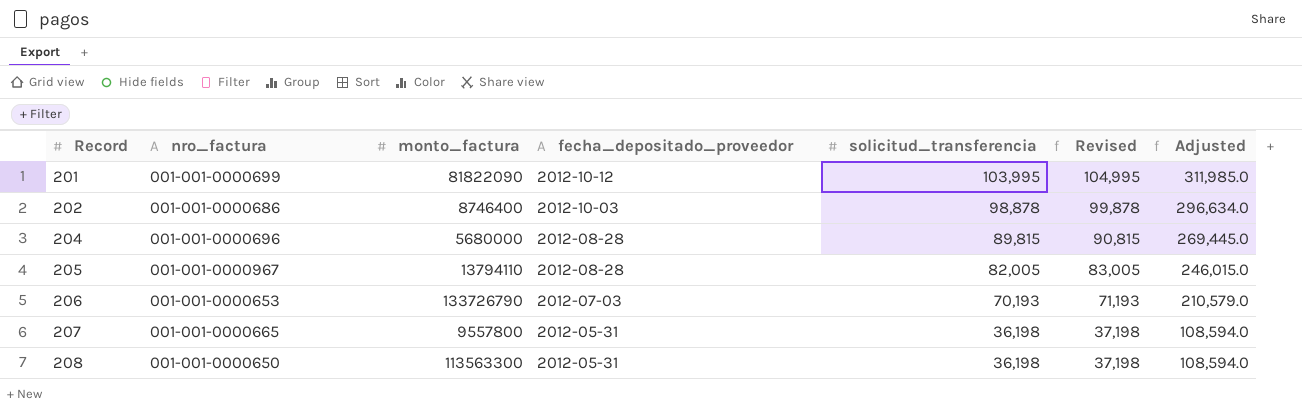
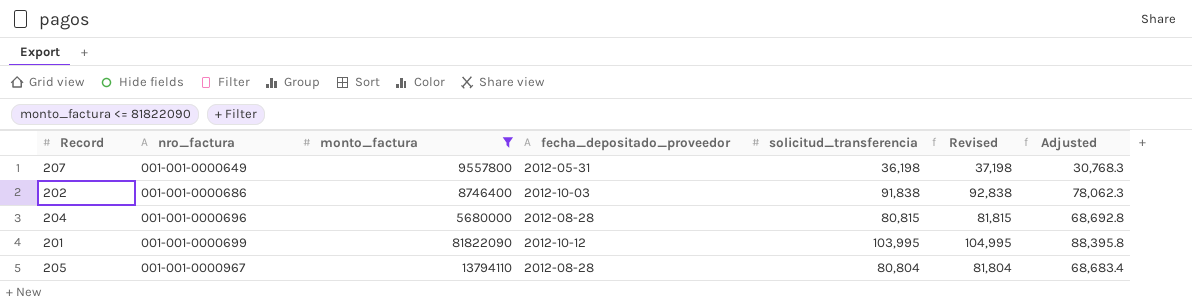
filter: none -> monto_factura <= 81822090
row order: Record ascending -> nro_factura ascending
column Adjusted | formula: [solicitud_transferencia] * 3 -> [solicitud_transferencia] * 0.85
207 | nro_factura: 001-001-0000665 -> 001-001-0000649
202 | solicitud_transferencia: 98,878 -> 91,838
202 | Revised: 99,878 -> 92,838
204 | solicitud_transferencia: 89,815 -> 80,815
204 | Revised: 90,815 -> 81,815
205 | solicitud_transferencia: 82,005 -> 80,804
205 | Revised: 83,005 -> 81,804

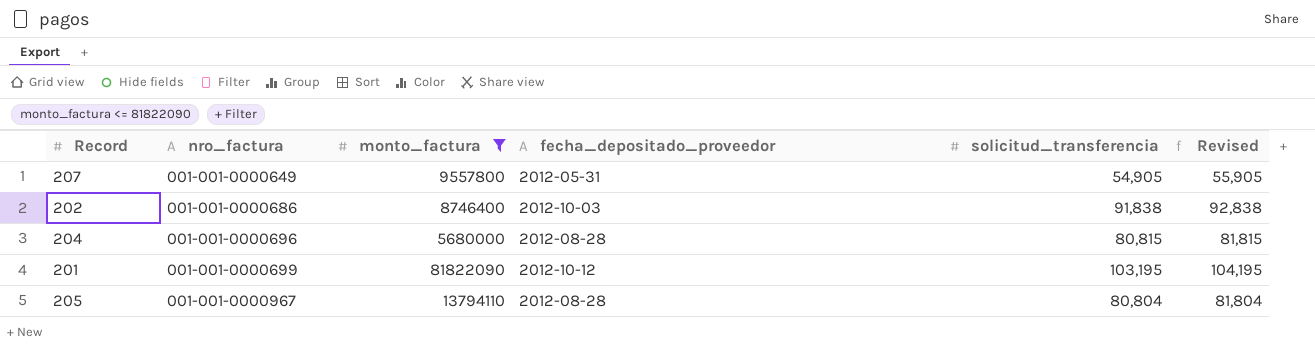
column Adjusted | formula: [solicitud_transferencia] * 0.85 -> none
207 | solicitud_transferencia: 36,198 -> 54,905
207 | Revised: 37,198 -> 55,905
201 | solicitud_transferencia: 103,995 -> 103,195
201 | Revised: 104,995 -> 104,195

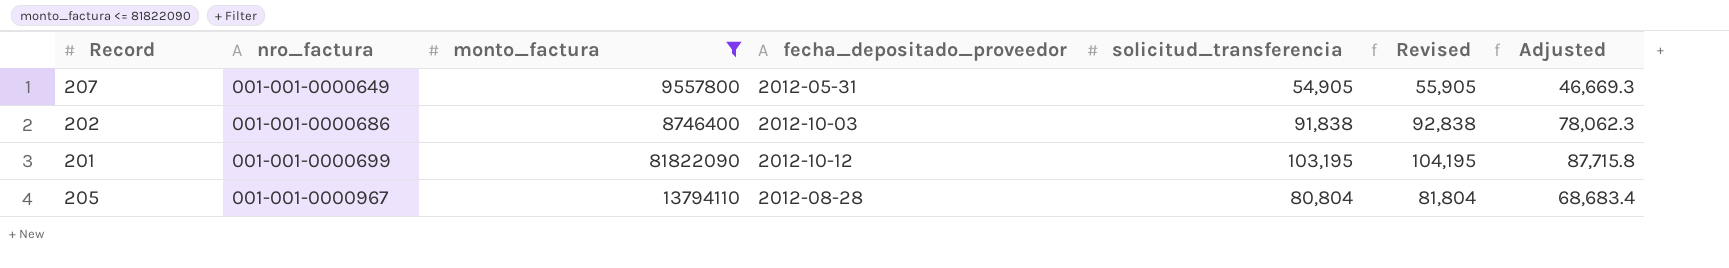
column Adjusted | formula: none -> [solicitud_transferencia] * 0.85
row 204: 001-001-0000696 | 5680000 | 2012-08-28 | 80,815 | 81,815 -> none

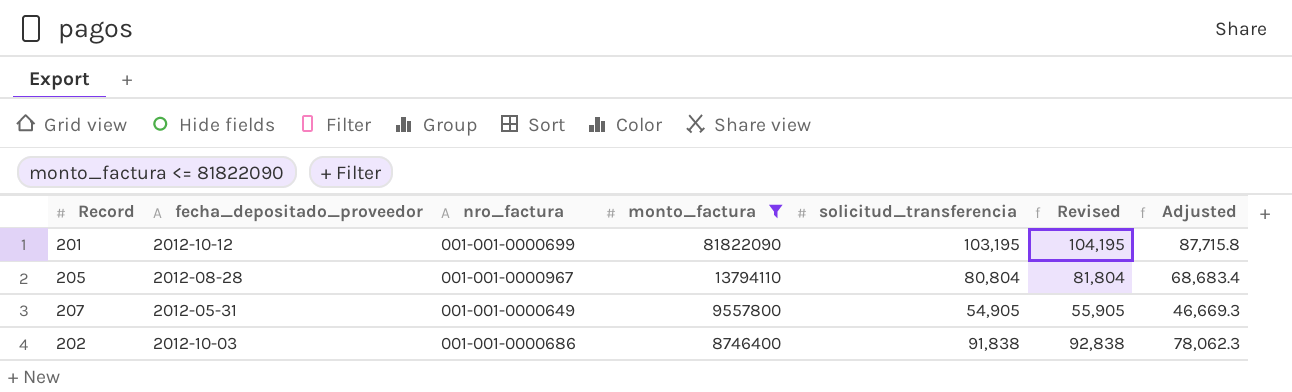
row order: nro_factura ascending -> monto_factura descending
column fecha_depositado_proveedor | position: 4 -> 2

